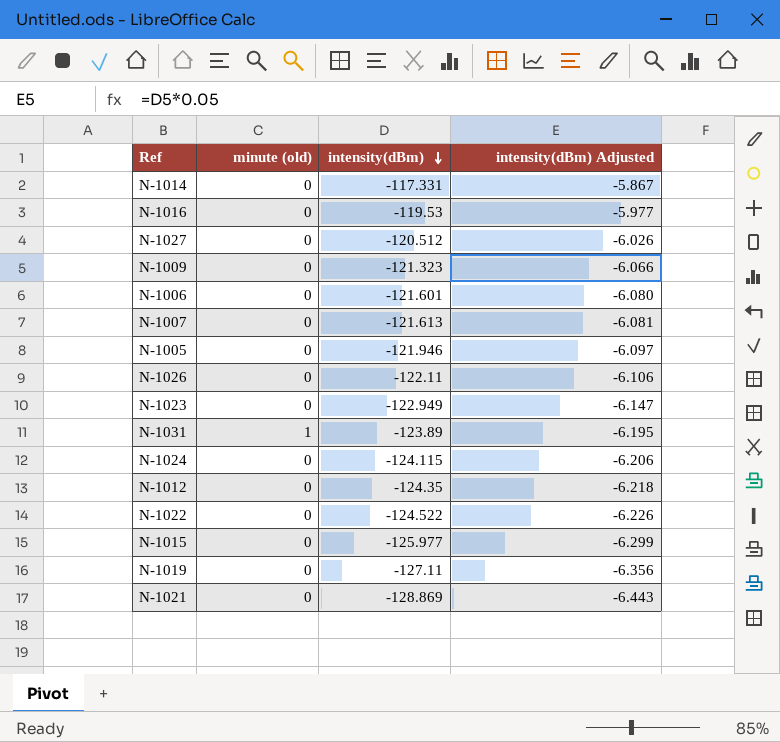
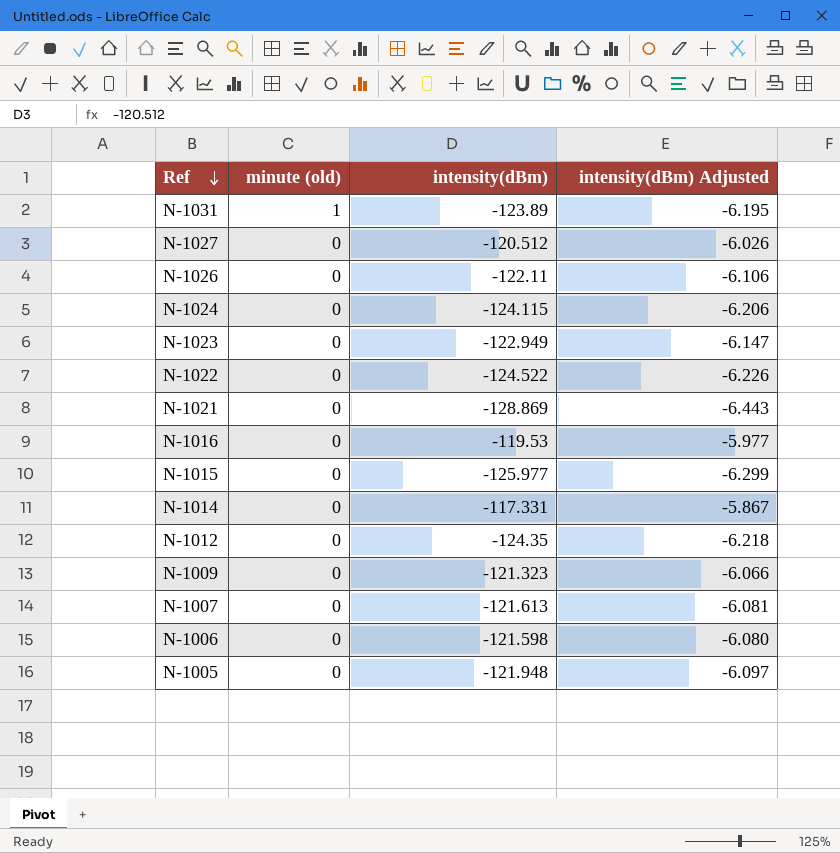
row order: intensity(dBm) descending -> Ref descending
row N-1019: 0 | -127.11 | -6.356 -> none
N-1006 | intensity(dBm): -121.601 -> -121.598
N-1005 | intensity(dBm): -121.946 -> -121.948

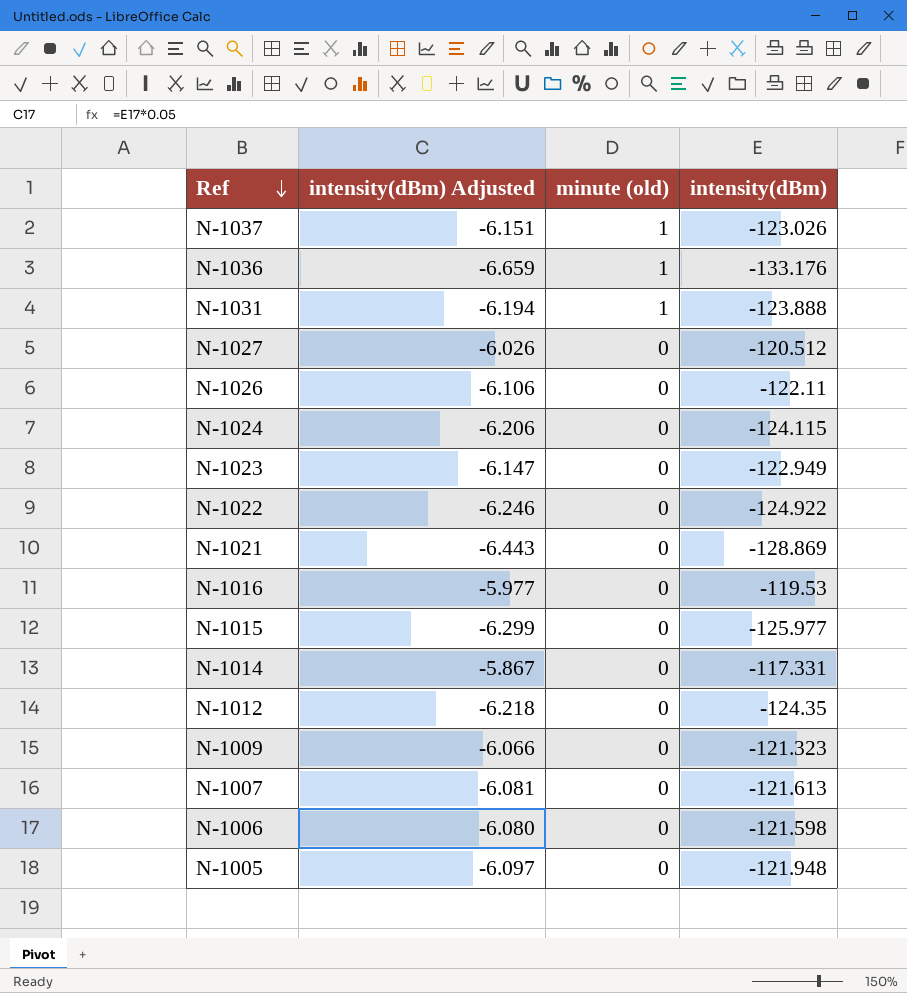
column intensity(dBm) Adjusted | position: 4 -> 2
row N-1037: none -> -6.151 | 1 | -123.026
row N-1036: none -> -6.659 | 1 | -133.176
N-1031 | intensity(dBm) Adjusted: -6.195 -> -6.194
N-1031 | intensity(dBm): -123.89 -> -123.888
N-1022 | intensity(dBm) Adjusted: -6.226 -> -6.246
N-1022 | intensity(dBm): -124.522 -> -124.922

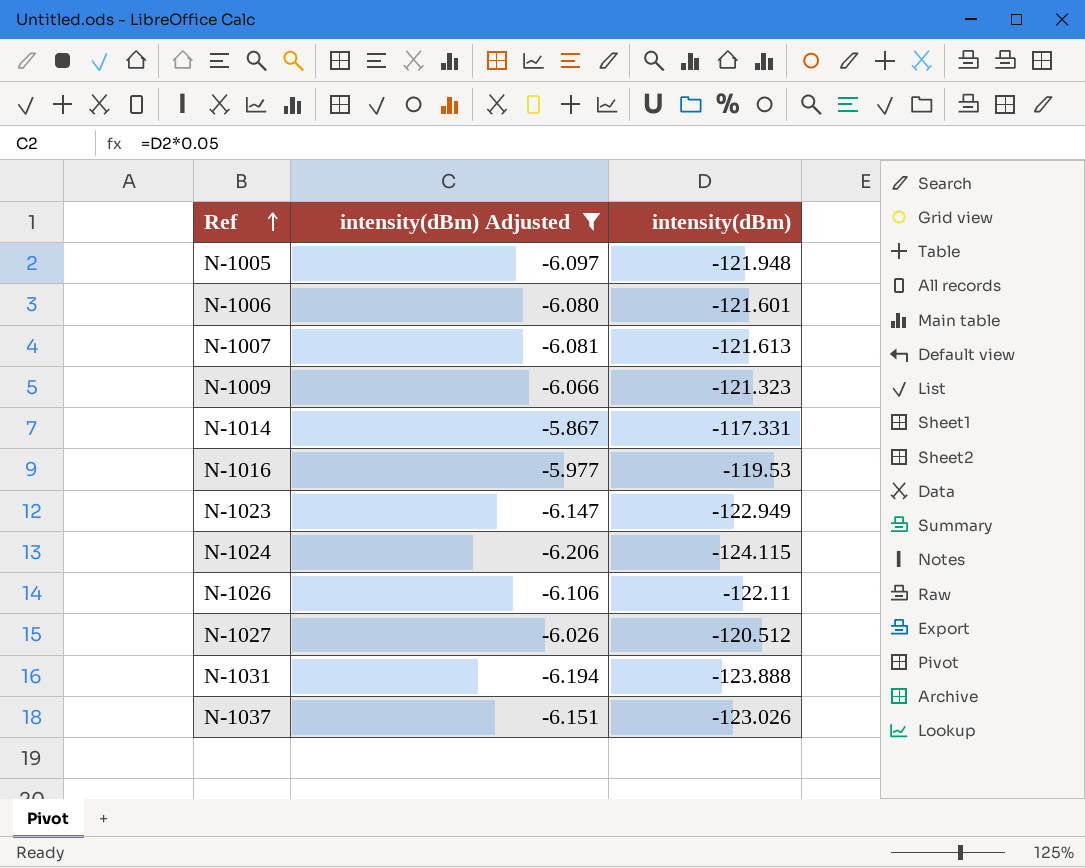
filter: none -> intensity(dBm) Adjusted >= -6.206
row order: Ref descending -> Ref ascending
column minute (old) | position: 3 -> none
N-1006 | intensity(dBm): -121.598 -> -121.601

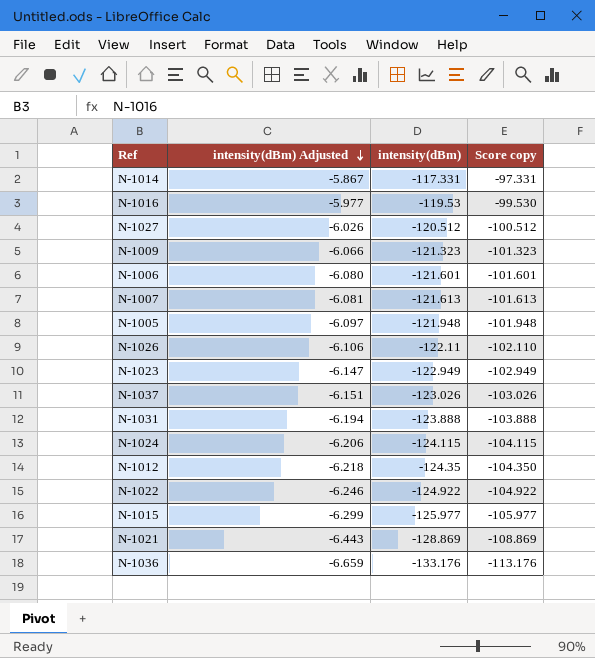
filter: intensity(dBm) Adjusted >= -6.206 -> none
row order: Ref ascending -> intensity(dBm) Adjusted descending
column Score copy | formula: none -> [intensity(dBm)] + 20

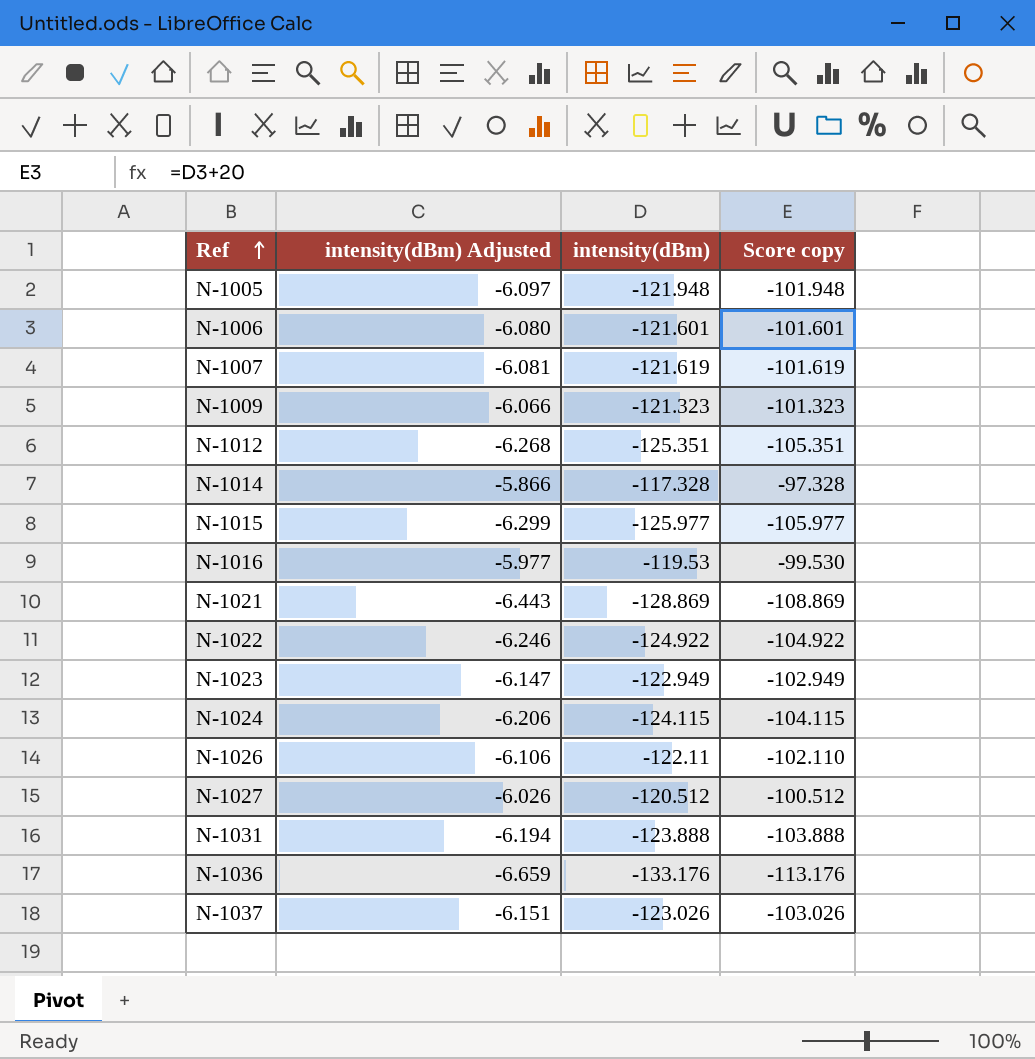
row order: intensity(dBm) Adjusted descending -> Ref ascending
N-1007 | intensity(dBm): -121.613 -> -121.619
N-1007 | Score copy: -101.613 -> -101.619
N-1012 | intensity(dBm) Adjusted: -6.218 -> -6.268
N-1012 | intensity(dBm): -124.35 -> -125.351
N-1012 | Score copy: -104.350 -> -105.351
N-1014 | intensity(dBm) Adjusted: -5.867 -> -5.866
N-1014 | intensity(dBm): -117.331 -> -117.328
N-1014 | Score copy: -97.331 -> -97.328

